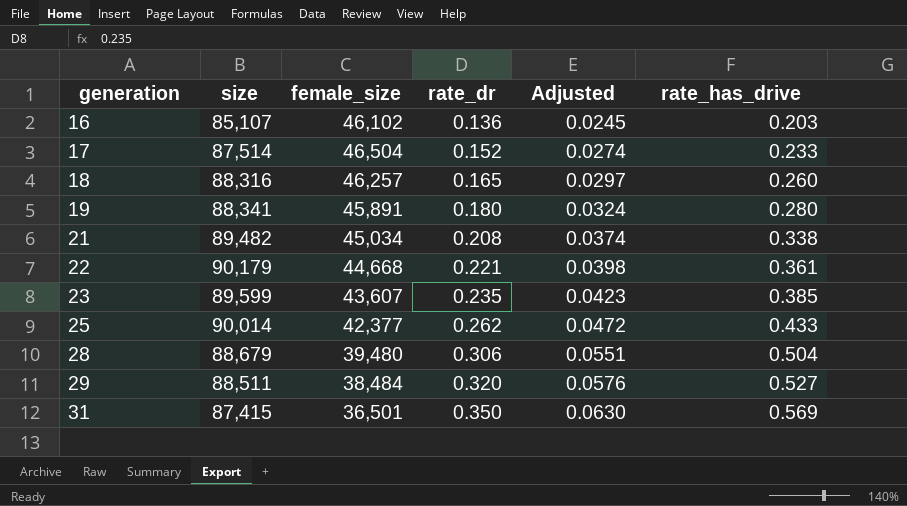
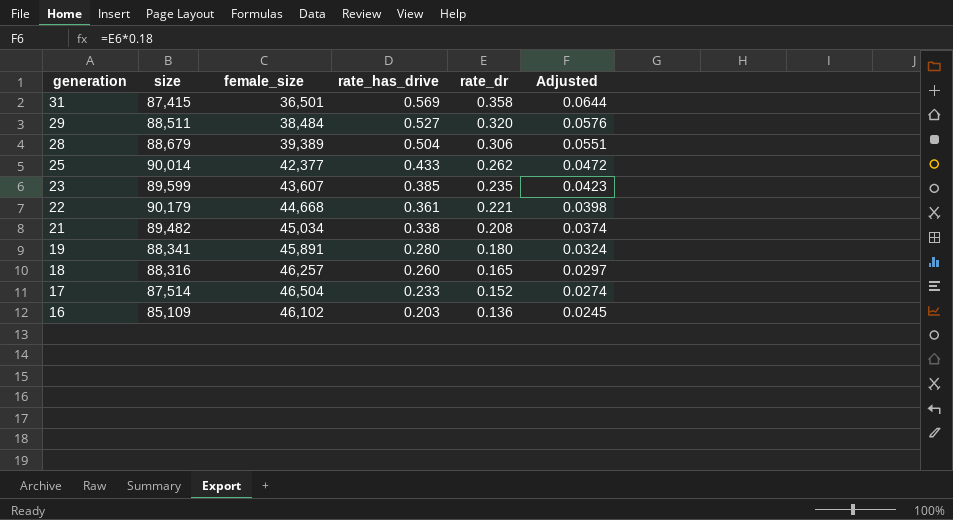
row order: generation ascending -> generation descending
column rate_has_drive | position: 6 -> 4
31 | rate_dr: 0.350 -> 0.358
31 | Adjusted: 0.0630 -> 0.0644
28 | female_size: 39,480 -> 39,389
16 | size: 85,107 -> 85,109

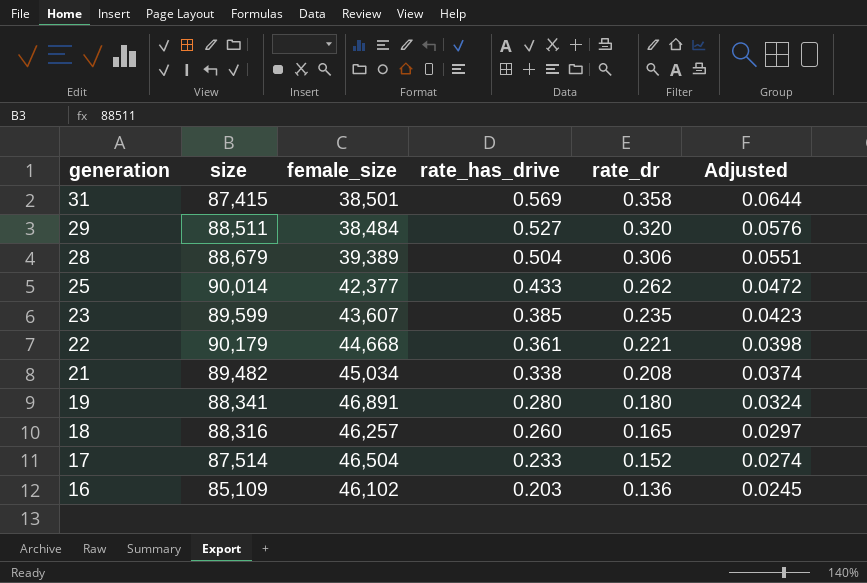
31 | female_size: 36,501 -> 38,501
19 | female_size: 45,891 -> 46,891

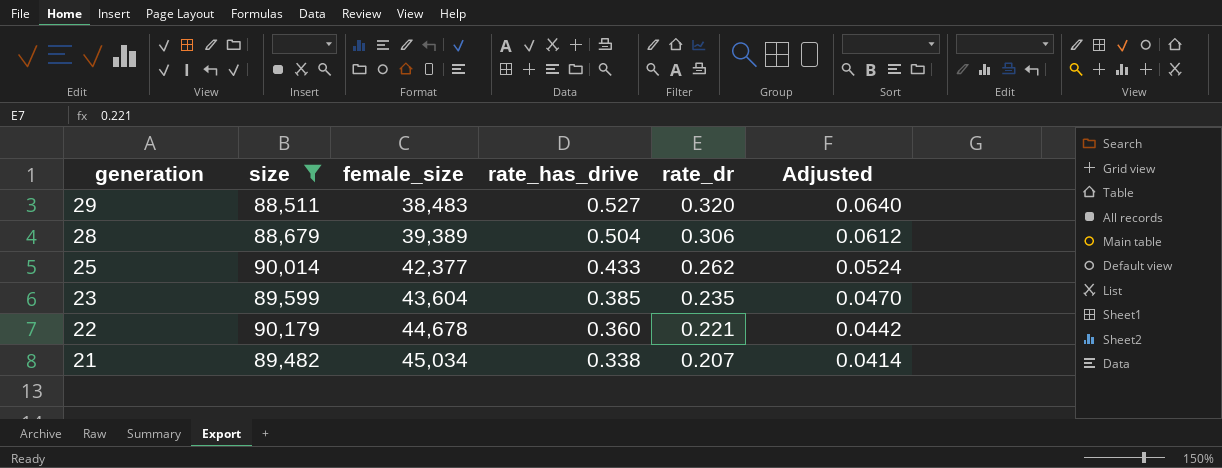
filter: none -> size >= 88,511
column Adjusted | formula: [rate_dr] * 0.18 -> [rate_dr] * 0.2
29 | female_size: 38,484 -> 38,483
23 | female_size: 43,607 -> 43,604
22 | female_size: 44,668 -> 44,678
22 | rate_has_drive: 0.361 -> 0.360
21 | rate_dr: 0.208 -> 0.207

